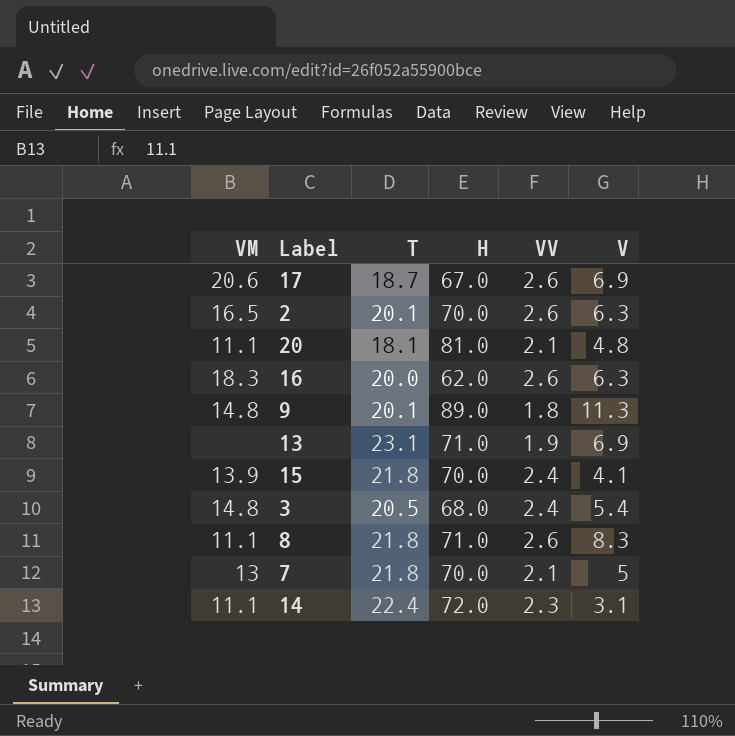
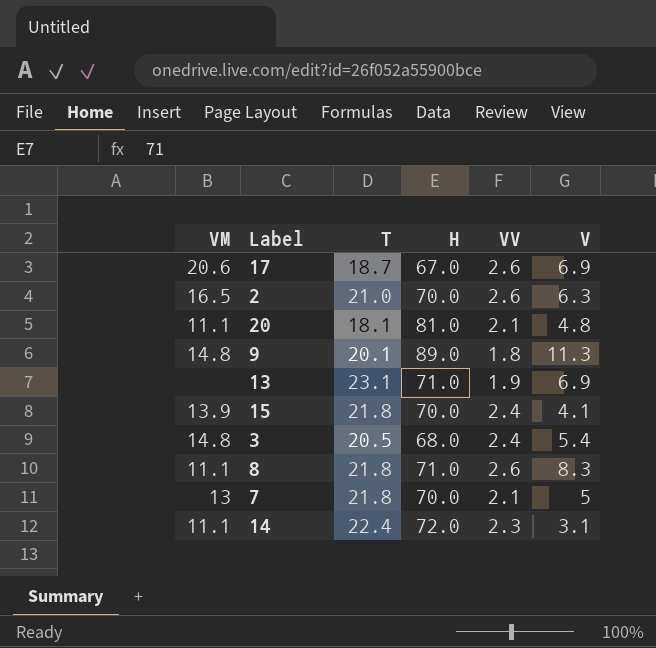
row 16: 18.3 | 20.0 | 62.0 | 2.6 | 6.3 -> none
2 | T: 20.1 -> 21.0

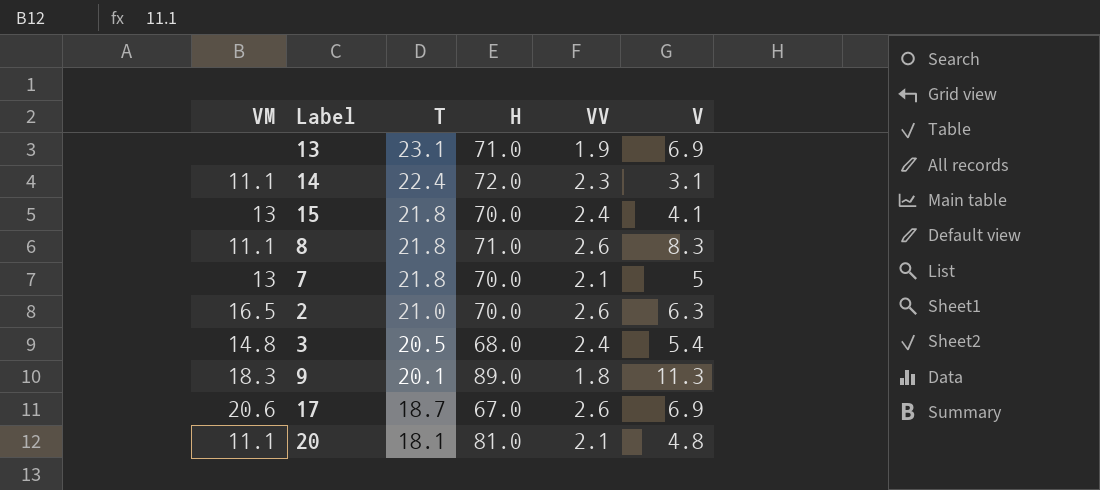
row order: none -> T descending
15 | VM: 13.9 -> 13
9 | VM: 14.8 -> 18.3

